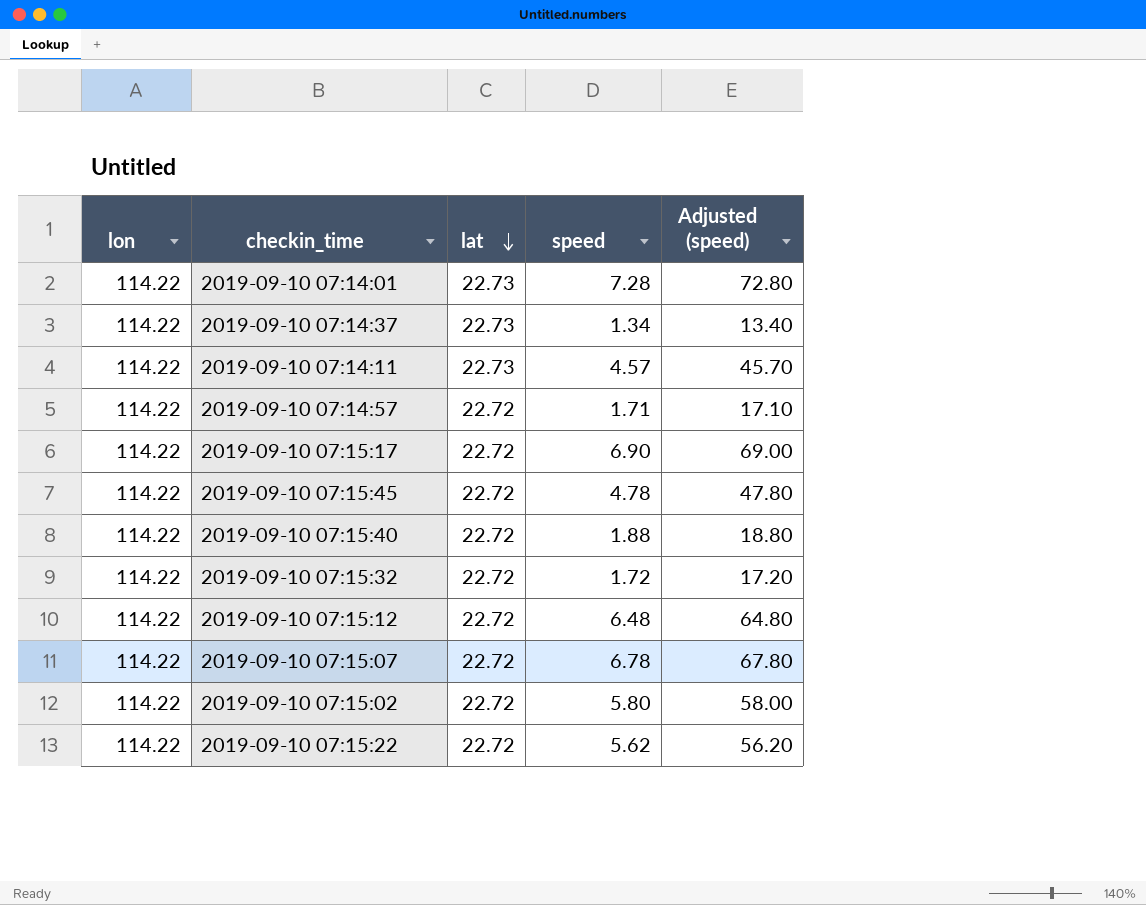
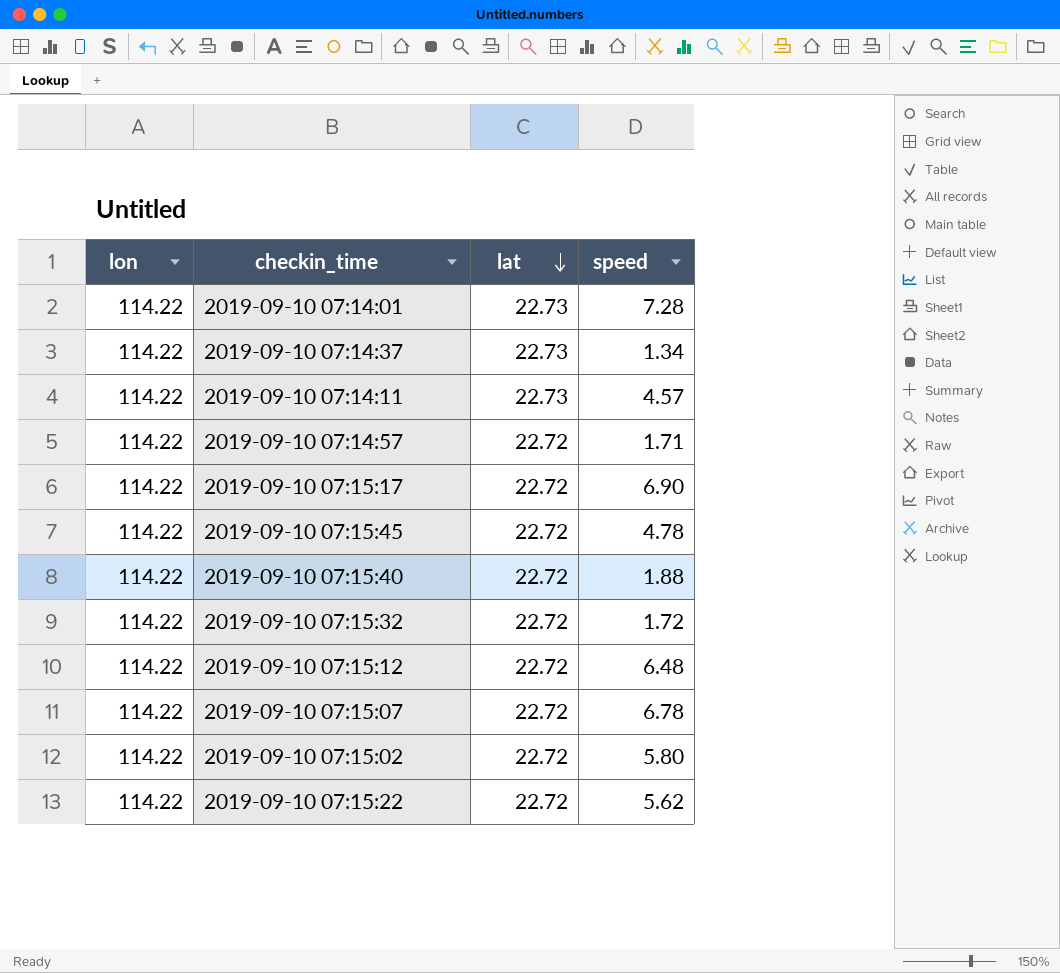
column Adjusted (speed) | formula: [speed] * 10 -> none

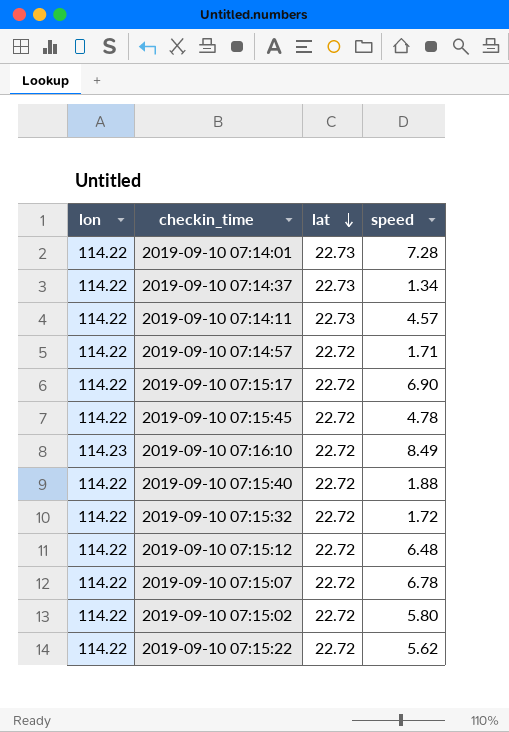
row 2019-09-10 07:16:10: none -> 114.23 | 22.72 | 8.49

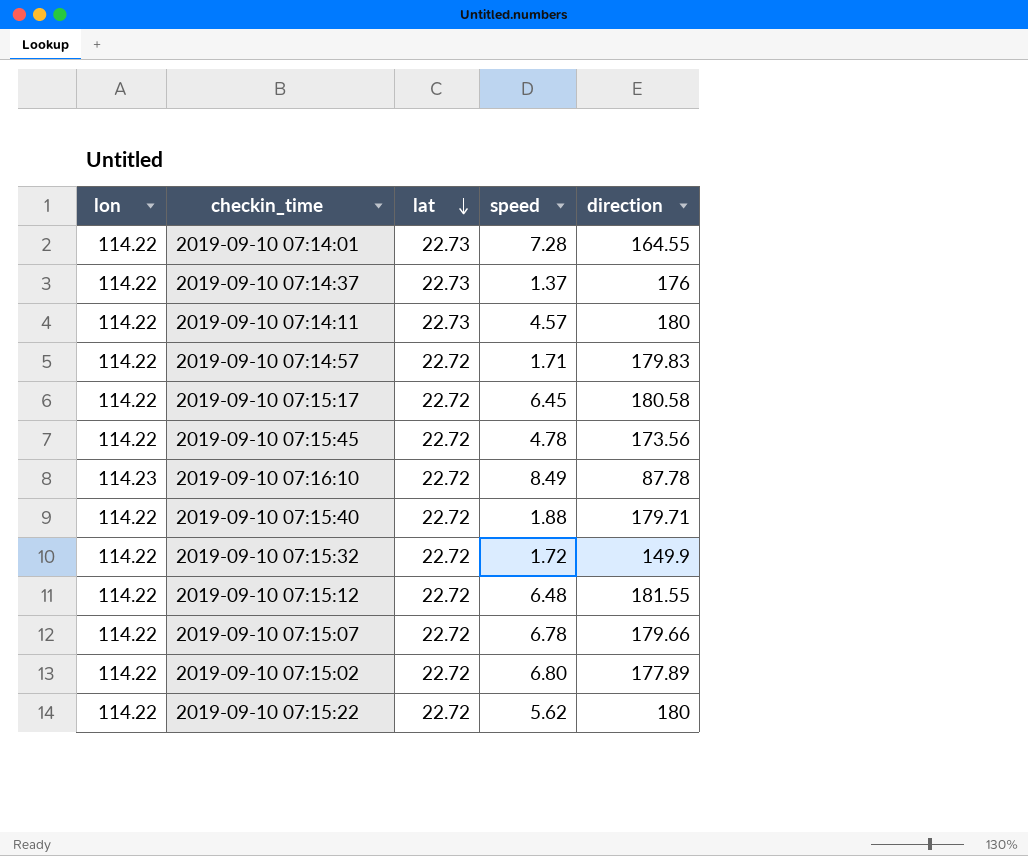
column direction | position: none -> 5
2019-09-10 07:14:37 | speed: 1.34 -> 1.37
2019-09-10 07:15:17 | speed: 6.90 -> 6.45
2019-09-10 07:15:02 | speed: 5.80 -> 6.80

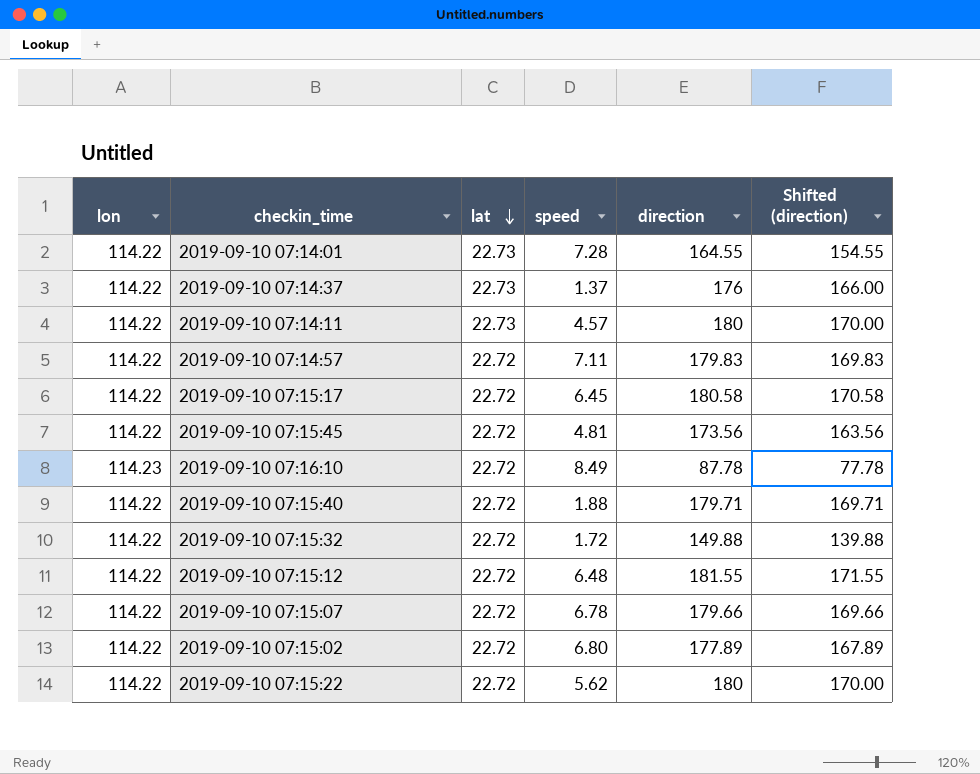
column Shifted (direction) | formula: none -> [direction] - 10
2019-09-10 07:14:57 | speed: 1.71 -> 7.11
2019-09-10 07:15:45 | speed: 4.78 -> 4.81
2019-09-10 07:15:32 | direction: 149.9 -> 149.88

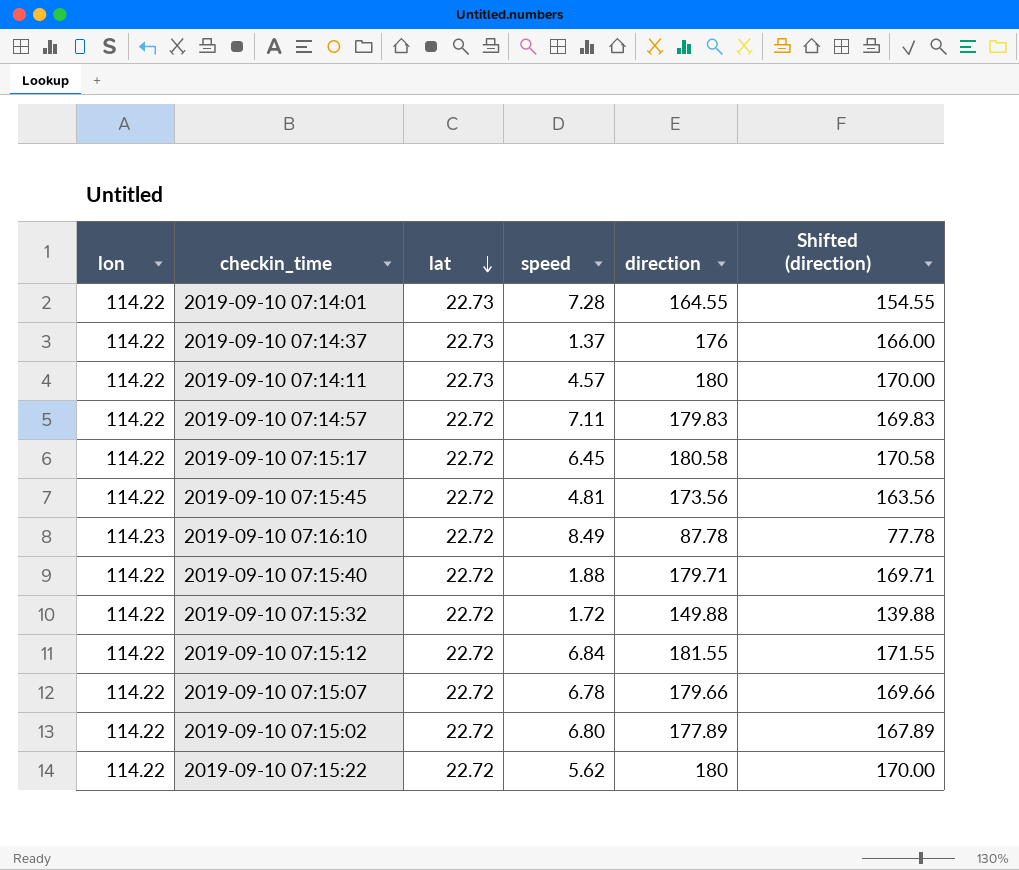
2019-09-10 07:15:12 | speed: 6.48 -> 6.84

